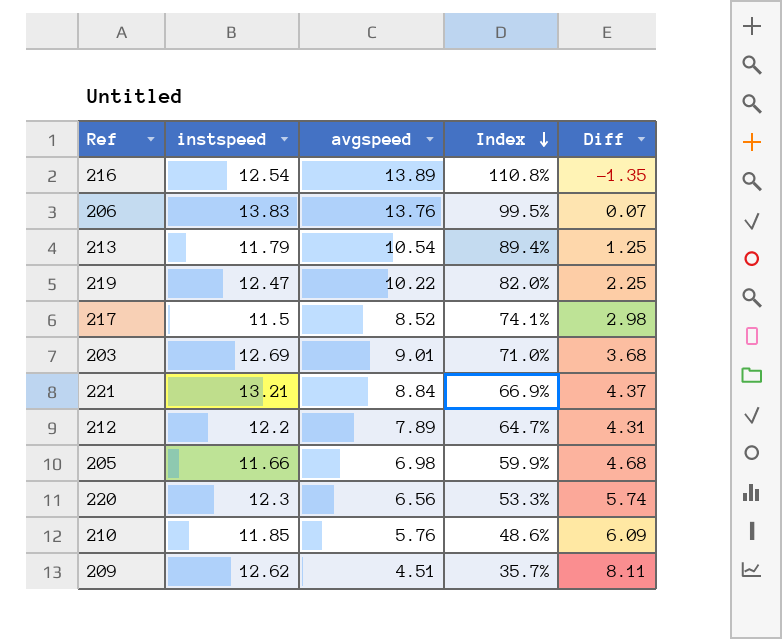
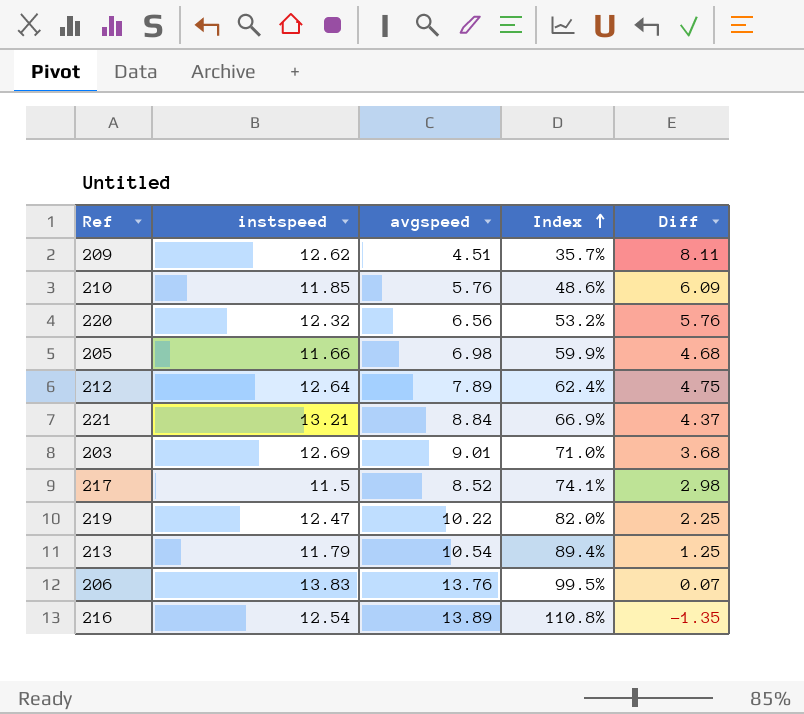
row order: Index descending -> Index ascending
220 | instspeed: 12.3 -> 12.32
220 | Index: 53.3% -> 53.2%
220 | Diff: 5.74 -> 5.76
212 | instspeed: 12.2 -> 12.64
212 | Index: 64.7% -> 62.4%
212 | Diff: 4.31 -> 4.75

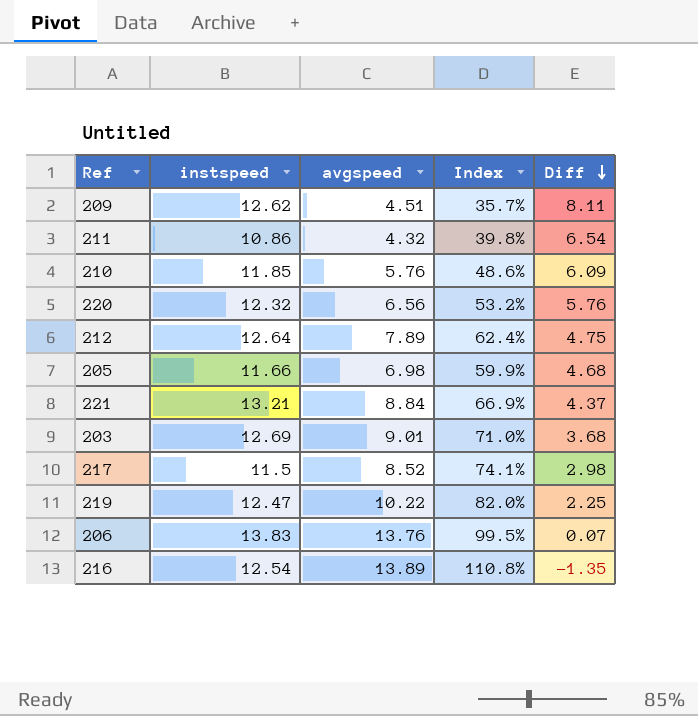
row order: Index ascending -> Diff descending
row 213: 11.79 | 10.54 | 89.4% | 1.25 -> none
row 211: none -> 10.86 | 4.32 | 39.8% | 6.54

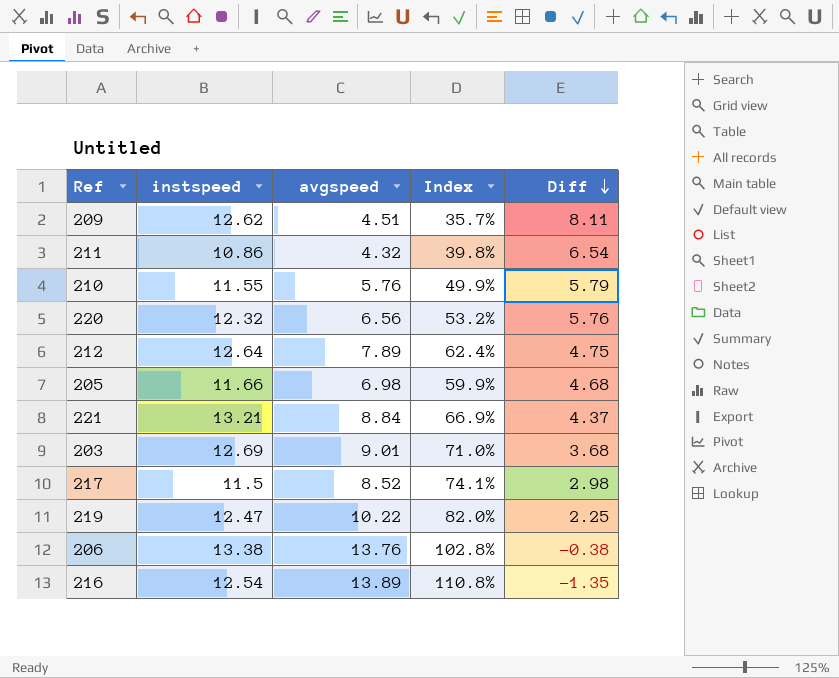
210 | instspeed: 11.85 -> 11.55
210 | Index: 48.6% -> 49.9%
210 | Diff: 6.09 -> 5.79
206 | instspeed: 13.83 -> 13.38
206 | Index: 99.5% -> 102.8%
206 | Diff: 0.07 -> -0.38

